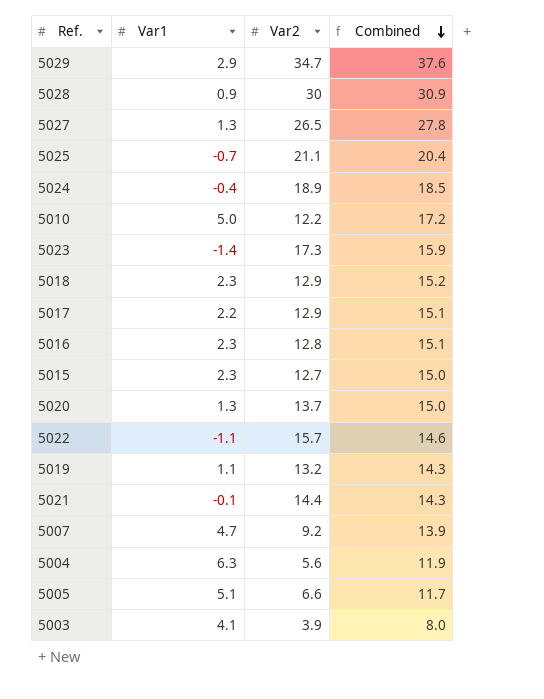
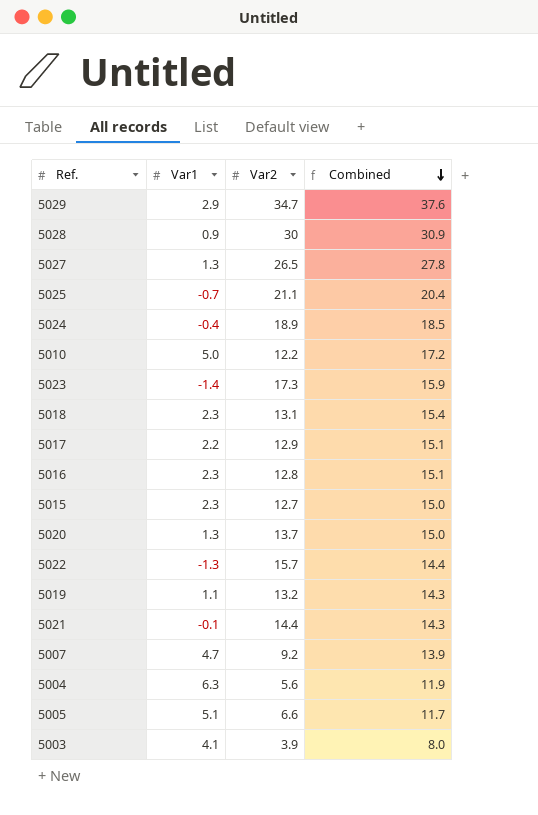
5018 | Var2: 12.9 -> 13.1
5018 | Combined: 15.2 -> 15.4
5022 | Var1: -1.1 -> -1.3
5022 | Combined: 14.6 -> 14.4

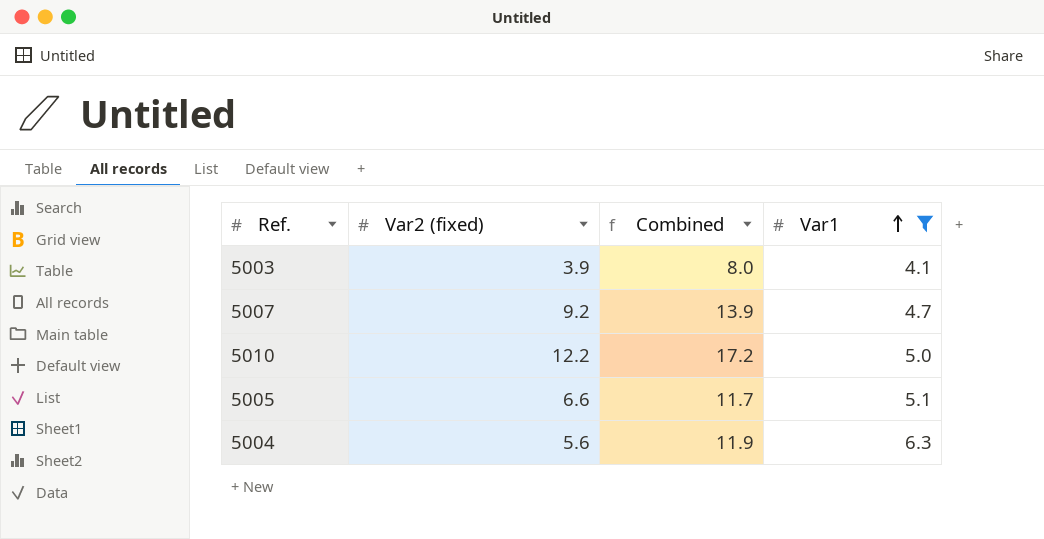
filter: none -> Var1 >= 4.1
row order: Combined descending -> Var1 ascending
column name: Var2 -> Var2 (fixed)
column Var1 | position: 2 -> 4

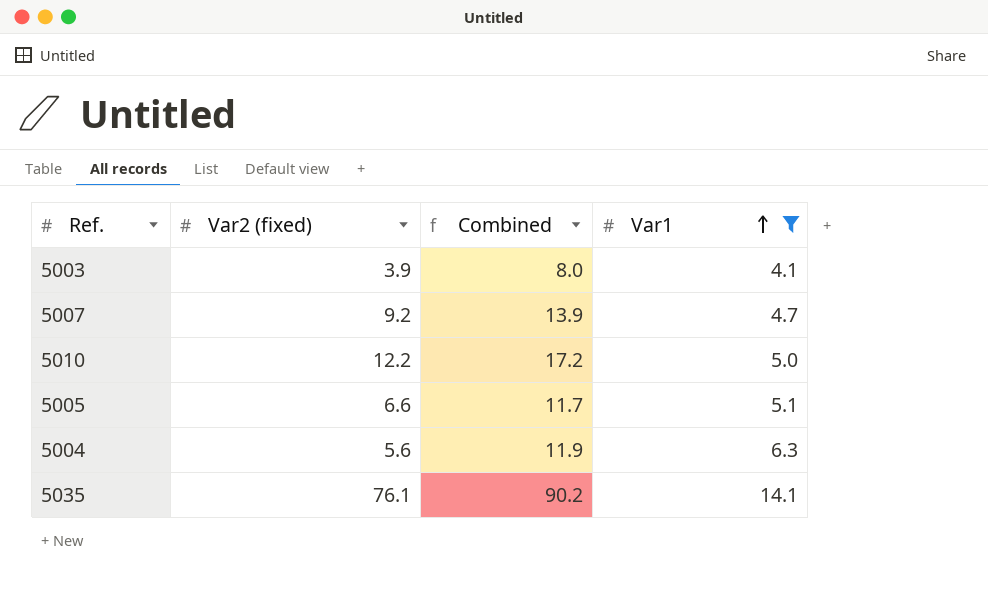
row 5035: none -> 76.1 | 90.2 | 14.1

